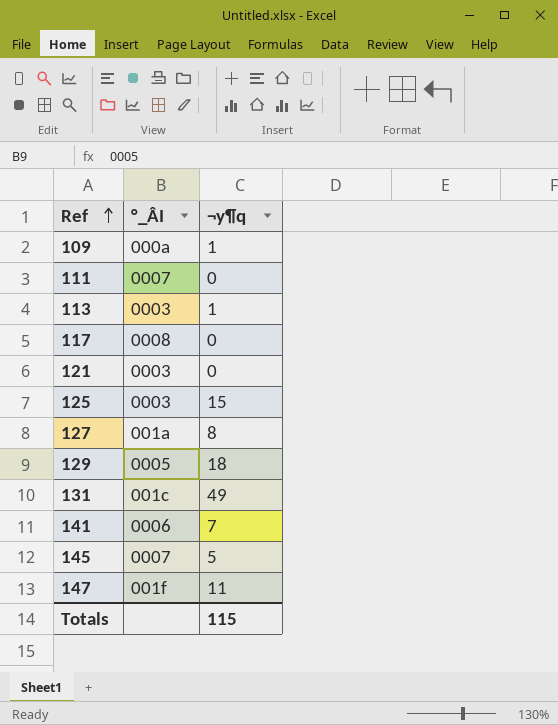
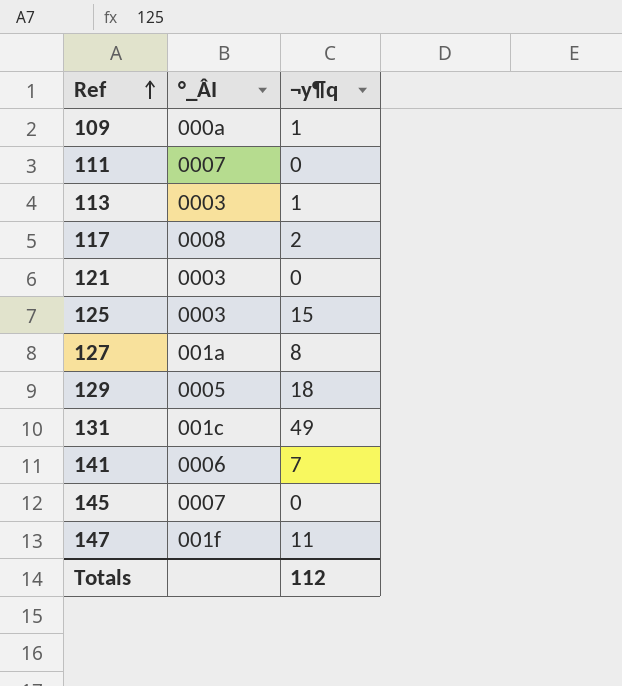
117 | ¬y¶q: 0 -> 2
145 | ¬y¶q: 5 -> 0
Totals | ¬y¶q: 115 -> 112

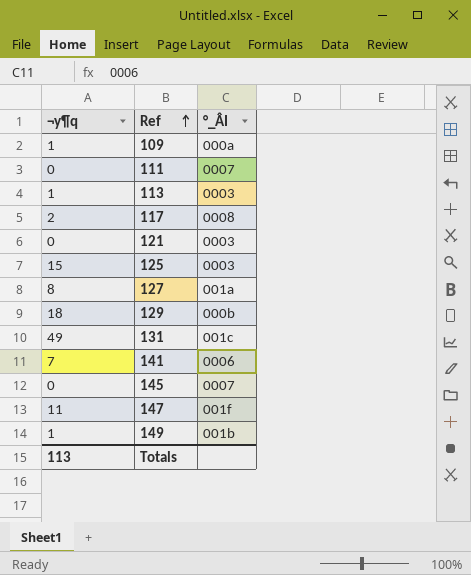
column ¬y¶q | position: 3 -> 1
129 | °_ÂI: 0005 -> 000b
row 149: none -> 1 | 001b
Totals | ¬y¶q: 112 -> 113

